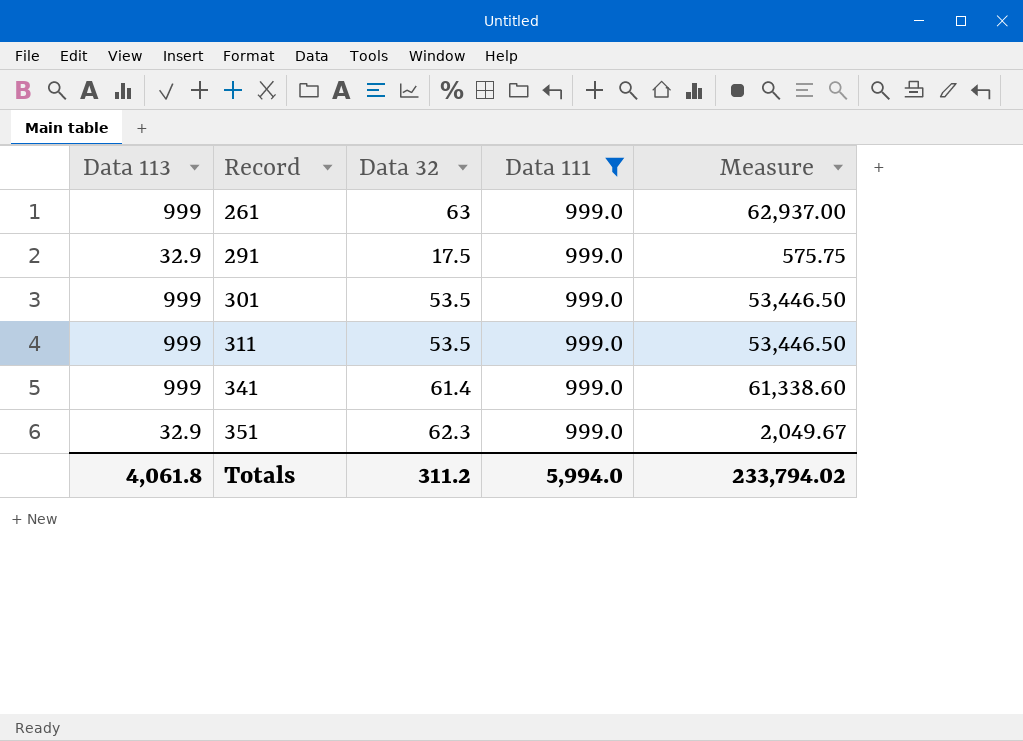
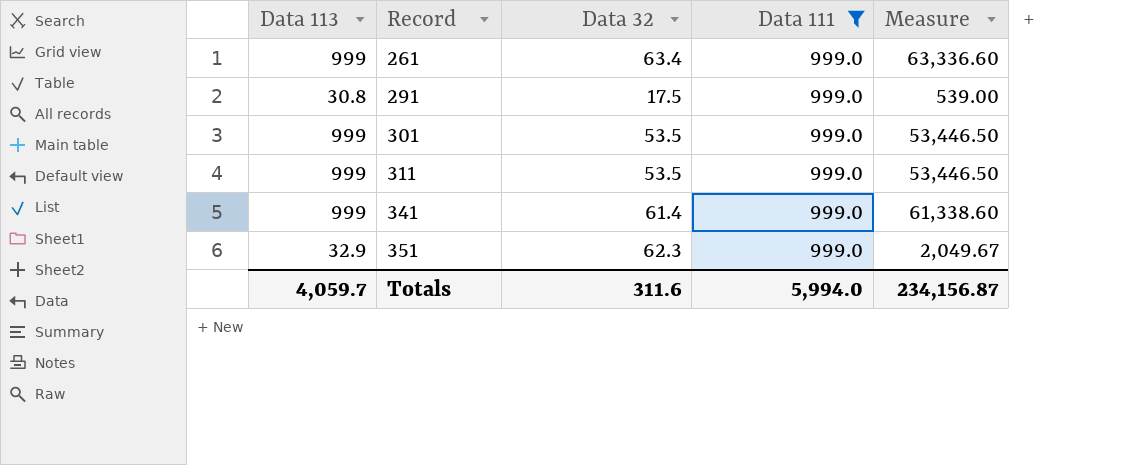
261 | Data 32: 63 -> 63.4
261 | Measure: 62,937.00 -> 63,336.60
291 | Data 113: 32.9 -> 30.8
291 | Measure: 575.75 -> 539.00
Totals | Data 113: 4,061.8 -> 4,059.7
Totals | Data 32: 311.2 -> 311.6
Totals | Measure: 233,794.02 -> 234,156.87

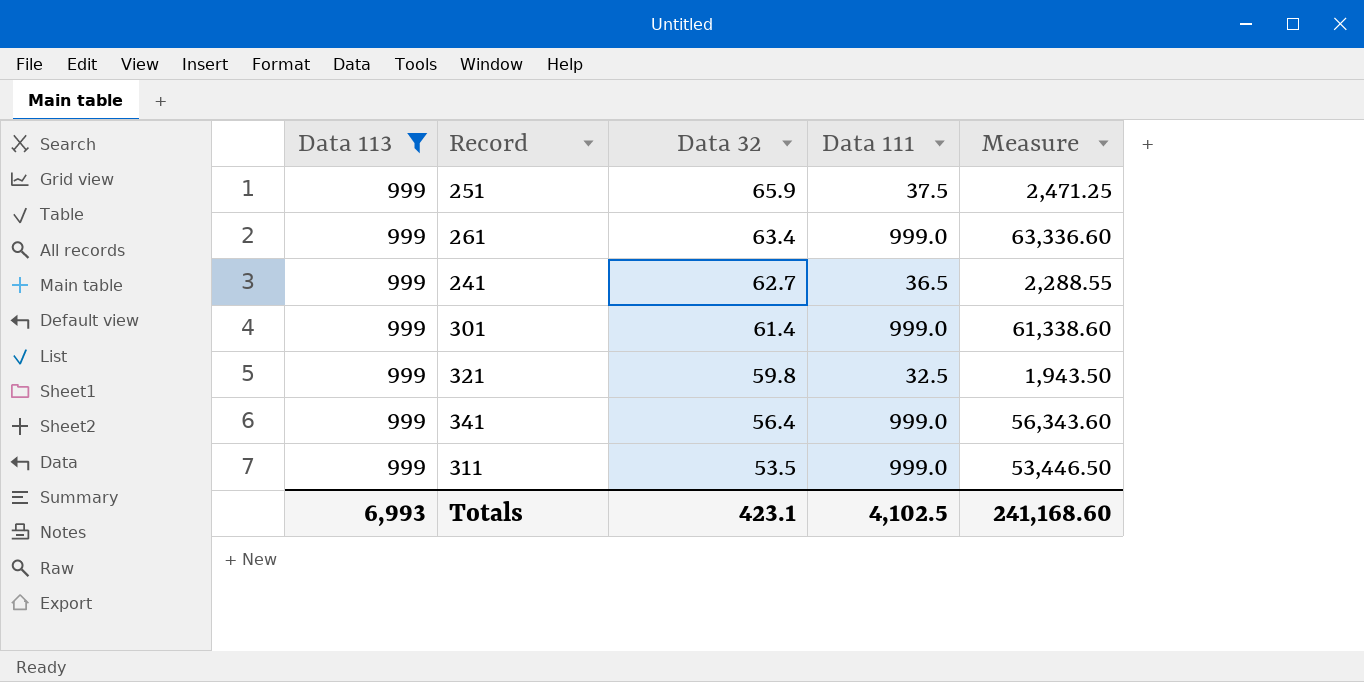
filter: Data 111 = 999.0 -> Data 113 = 999
row order: Record ascending -> Data 32 descending
column Measure | formula: [Data 113] * [Data 32] -> [Data 32] * [Data 111]
301 | Data 32: 53.5 -> 61.4
341 | Data 32: 61.4 -> 56.4
Totals | Data 113: 4,059.7 -> 6,993
Totals | Data 32: 311.6 -> 423.1
Totals | Data 111: 5,994.0 -> 4,102.5
Totals | Measure: 234,156.87 -> 241,168.60

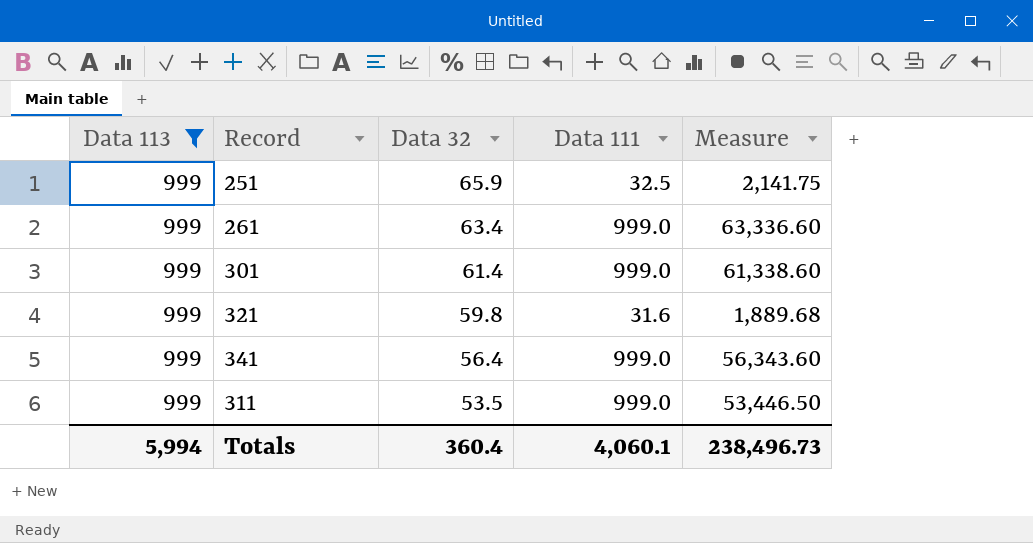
row 241: 999 | 62.7 | 36.5 | 2,288.55 -> none
251 | Data 111: 37.5 -> 32.5
251 | Measure: 2,471.25 -> 2,141.75
321 | Data 111: 32.5 -> 31.6
321 | Measure: 1,943.50 -> 1,889.68
Totals | Data 113: 6,993 -> 5,994
Totals | Data 32: 423.1 -> 360.4
Totals | Data 111: 4,102.5 -> 4,060.1
Totals | Measure: 241,168.60 -> 238,496.73

